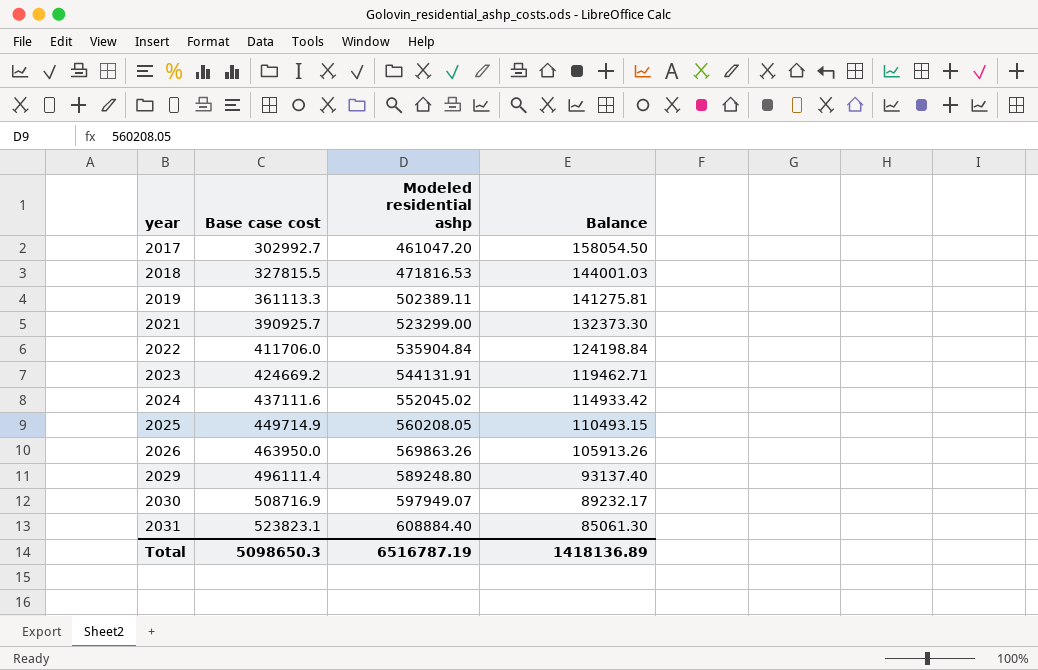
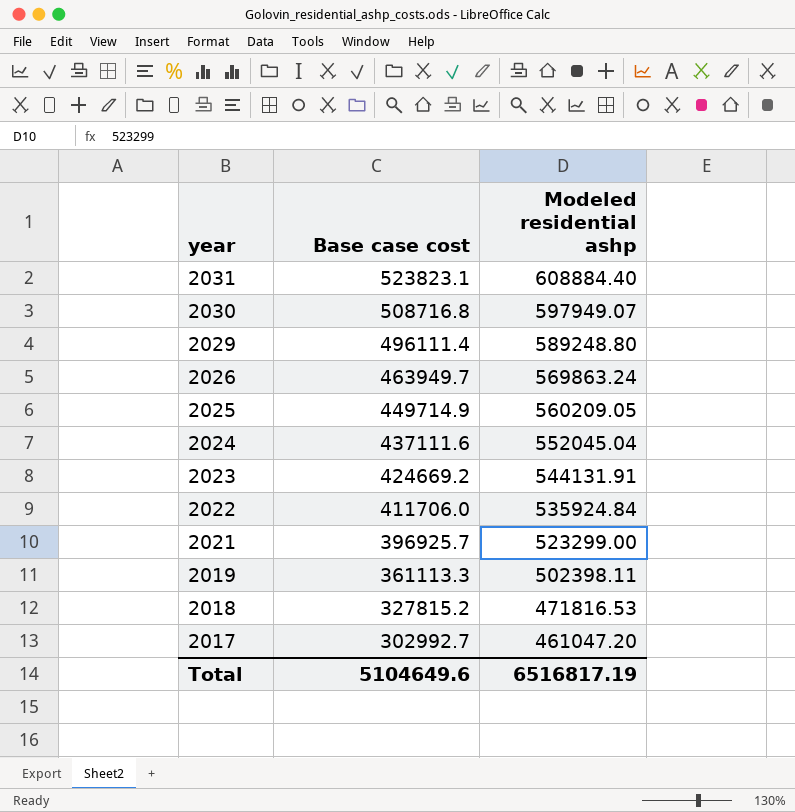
row order: year ascending -> year descending
column Balance | formula: [Modeled residential ashp] - [Base case cost] -> none
2030 | Base case cost: 508716.9 -> 508716.8
2026 | Base case cost: 463950.0 -> 463949.7
2026 | Modeled residential ashp: 569863.26 -> 569863.24
2025 | Modeled residential ashp: 560208.05 -> 560209.05
2024 | Modeled residential ashp: 552045.02 -> 552045.04
2022 | Modeled residential ashp: 535904.84 -> 535924.84
2021 | Base case cost: 390925.7 -> 396925.7
2019 | Modeled residential ashp: 502389.11 -> 502398.11
2018 | Base case cost: 327815.5 -> 327815.2
Total | Base case cost: 5098650.3 -> 5104649.6
Total | Modeled residential ashp: 6516787.19 -> 6516817.19

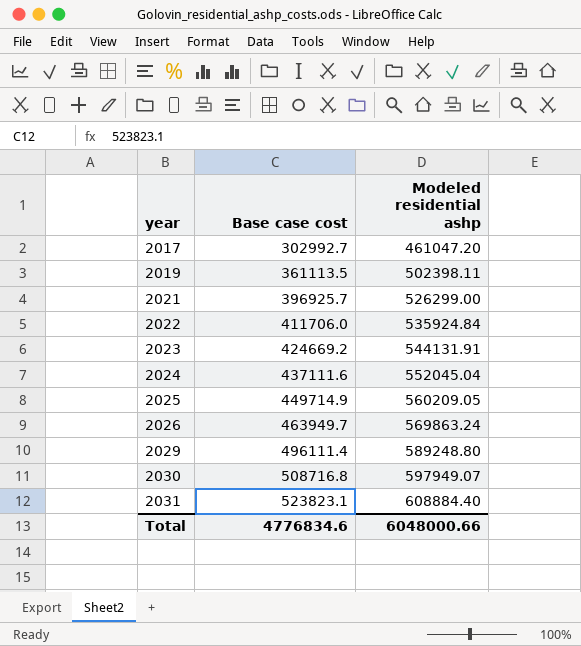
row order: year descending -> year ascending
row 2018: 327815.2 | 471816.53 -> none
2019 | Base case cost: 361113.3 -> 361113.5
2021 | Modeled residential ashp: 523299.00 -> 526299.00
Total | Base case cost: 5104649.6 -> 4776834.6
Total | Modeled residential ashp: 6516817.19 -> 6048000.66

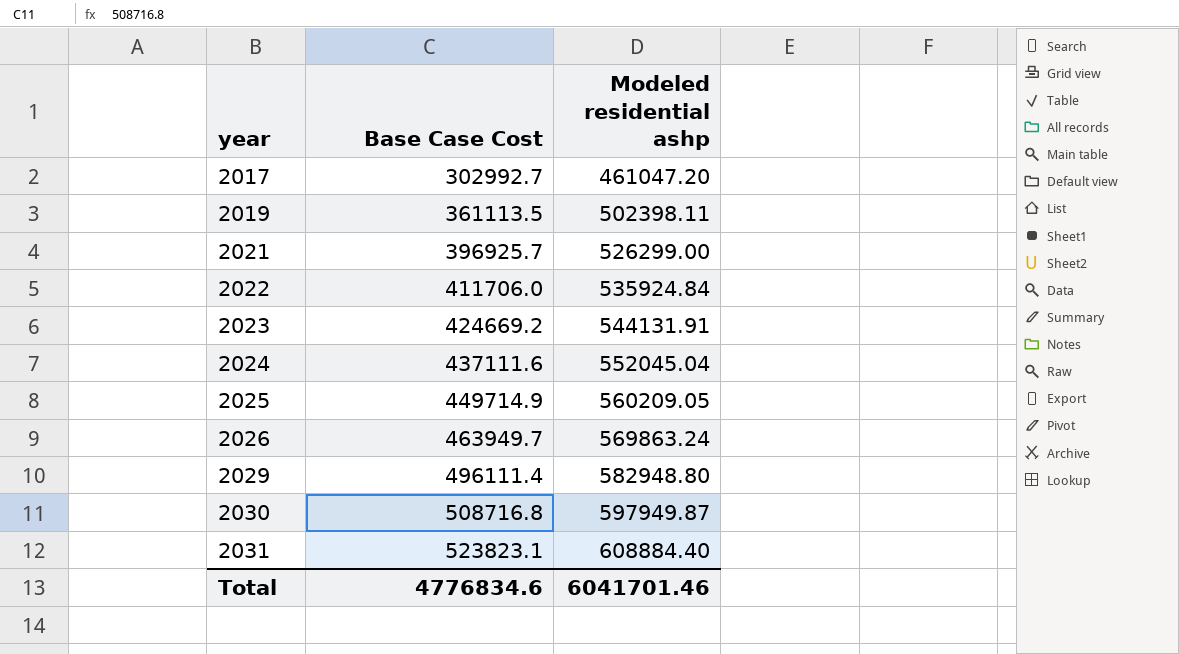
column name: Base case cost -> Base Case Cost
2029 | Modeled residential ashp: 589248.80 -> 582948.80
2030 | Modeled residential ashp: 597949.07 -> 597949.87
Total | Modeled residential ashp: 6048000.66 -> 6041701.46

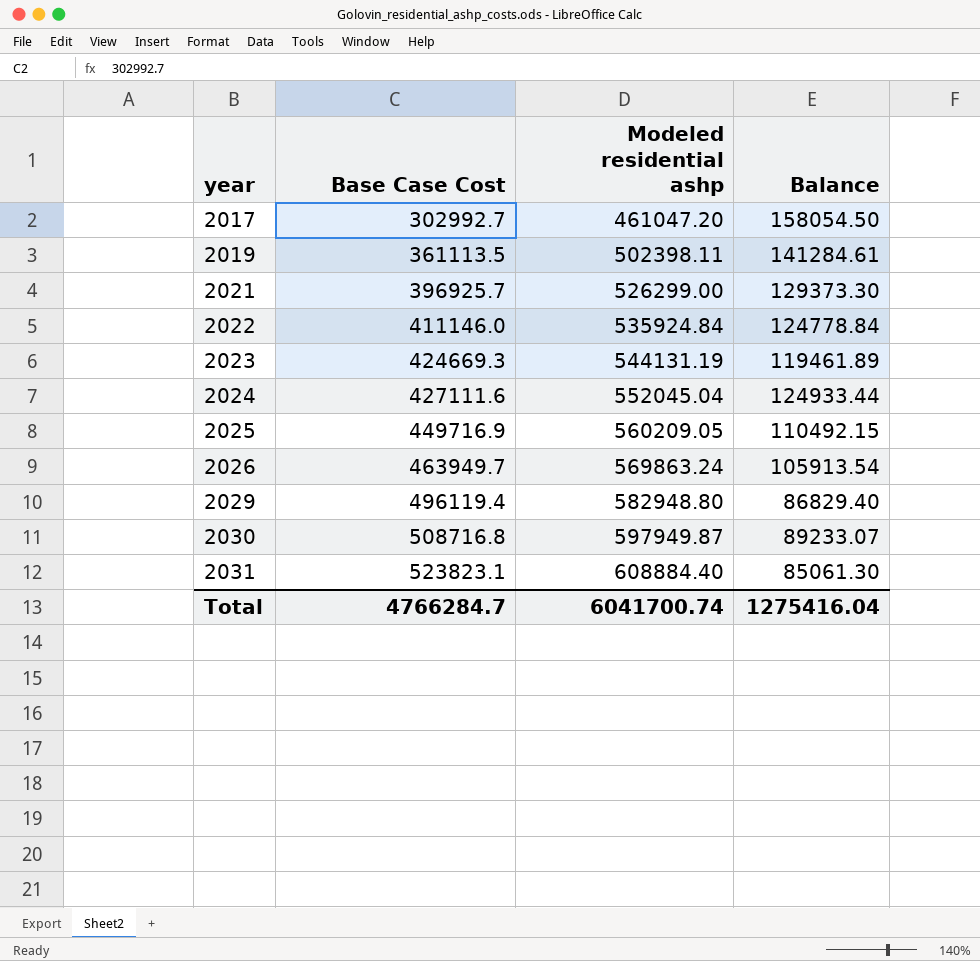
column Balance | formula: none -> [Modeled residential ashp] - [Base Case Cost]
2022 | Base Case Cost: 411706.0 -> 411146.0
2023 | Base Case Cost: 424669.2 -> 424669.3
2023 | Modeled residential ashp: 544131.91 -> 544131.19
2024 | Base Case Cost: 437111.6 -> 427111.6
2025 | Base Case Cost: 449714.9 -> 449716.9
2029 | Base Case Cost: 496111.4 -> 496119.4
Total | Base Case Cost: 4776834.6 -> 4766284.7
Total | Modeled residential ashp: 6041701.46 -> 6041700.74

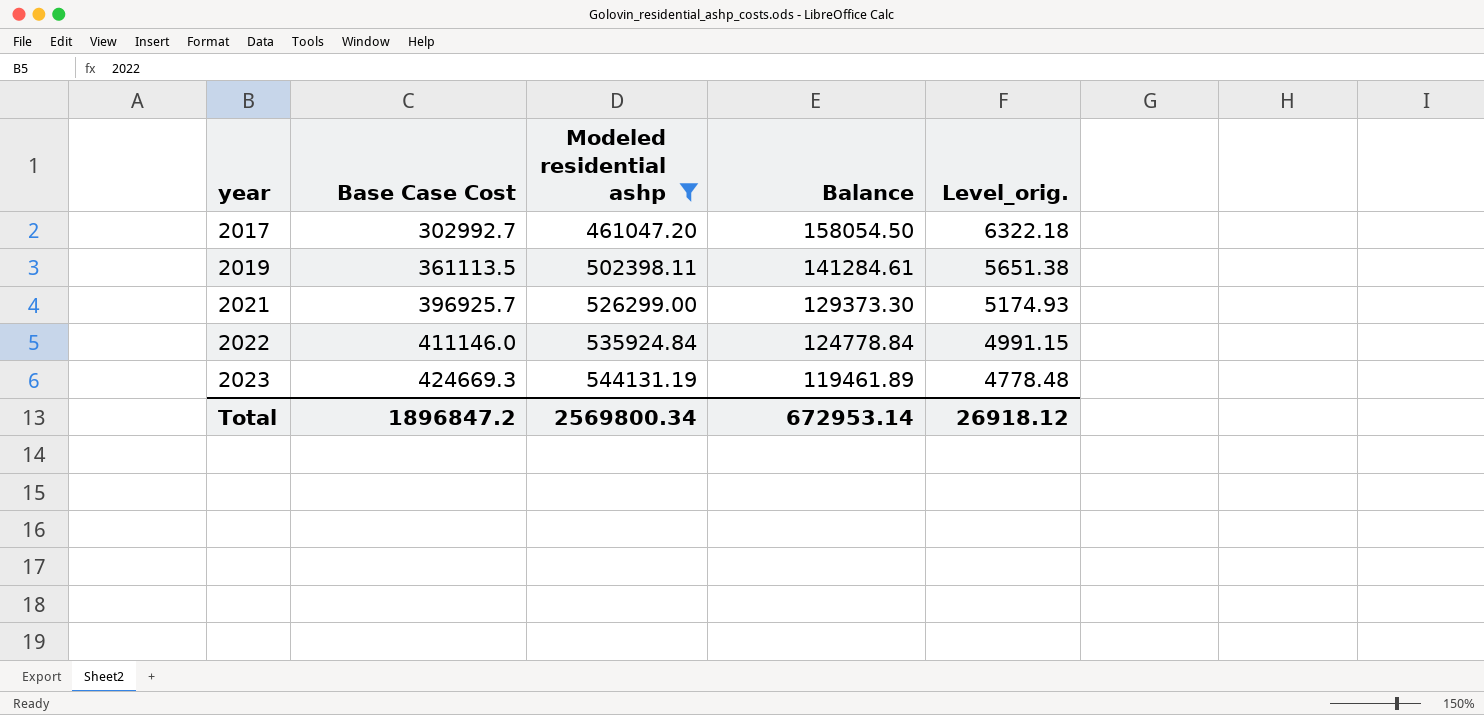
filter: none -> Modeled residential ashp <= 544131.19
column Level_orig. | formula: none -> [Balance] * 0.04
Total | Base Case Cost: 4766284.7 -> 1896847.2
Total | Modeled residential ashp: 6041700.74 -> 2569800.34
Total | Balance: 1275416.04 -> 672953.14

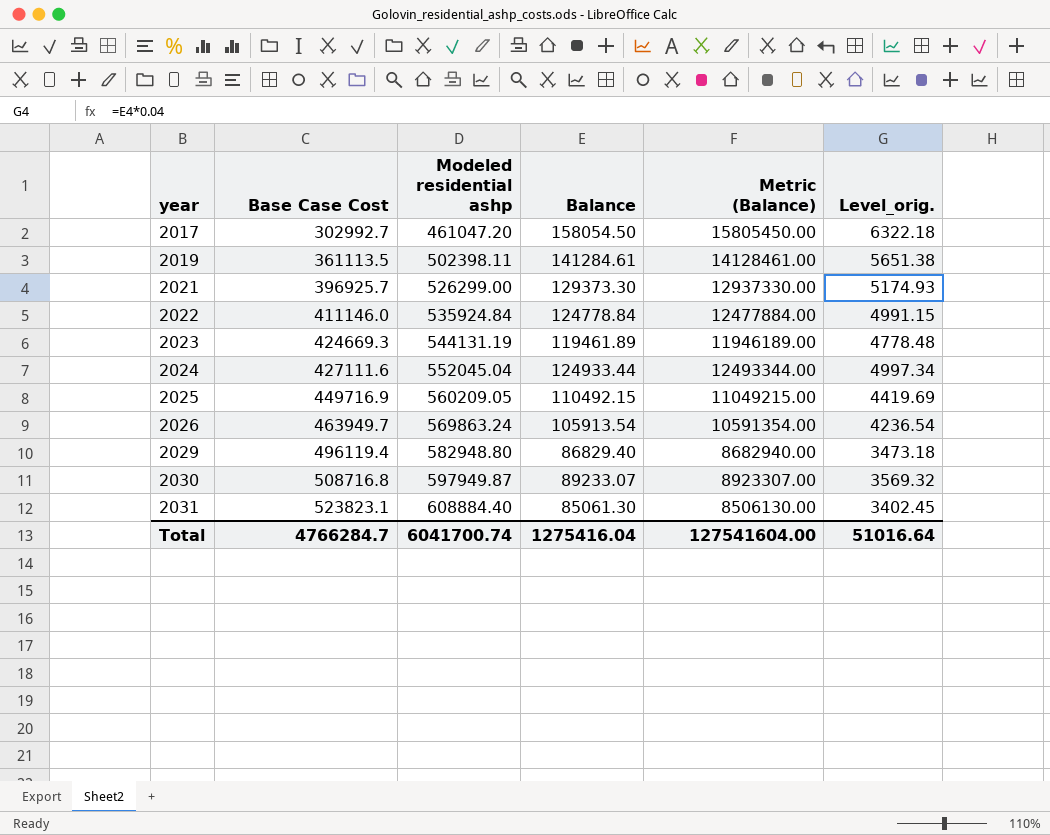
filter: Modeled residential ashp <= 544131.19 -> none
column Metric (Balance) | formula: none -> [Balance] * 100
Total | Base Case Cost: 1896847.2 -> 4766284.7
Total | Modeled residential ashp: 2569800.34 -> 6041700.74
Total | Balance: 672953.14 -> 1275416.04
Total | Level_orig.: 26918.12 -> 51016.64

